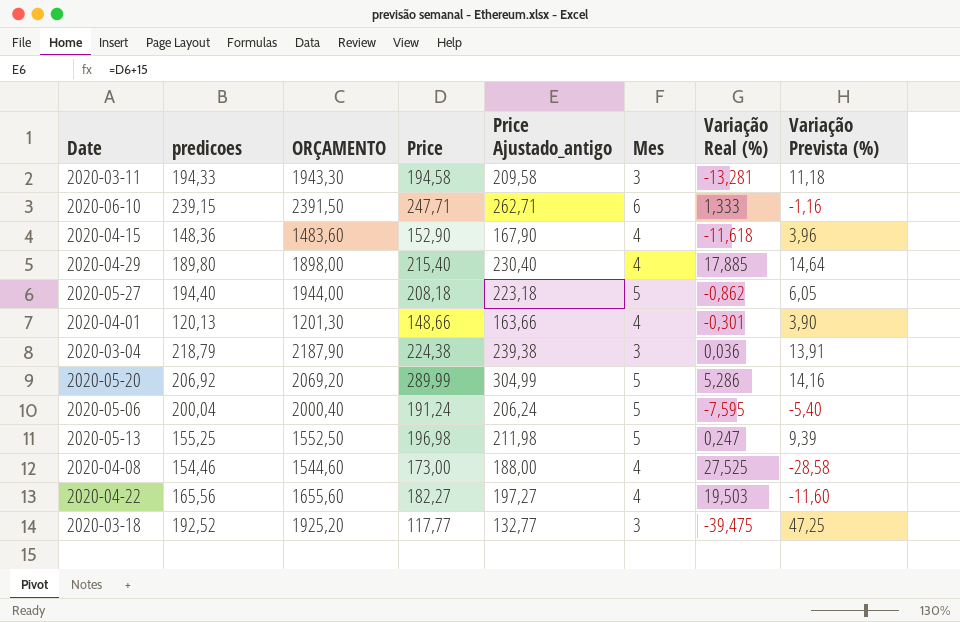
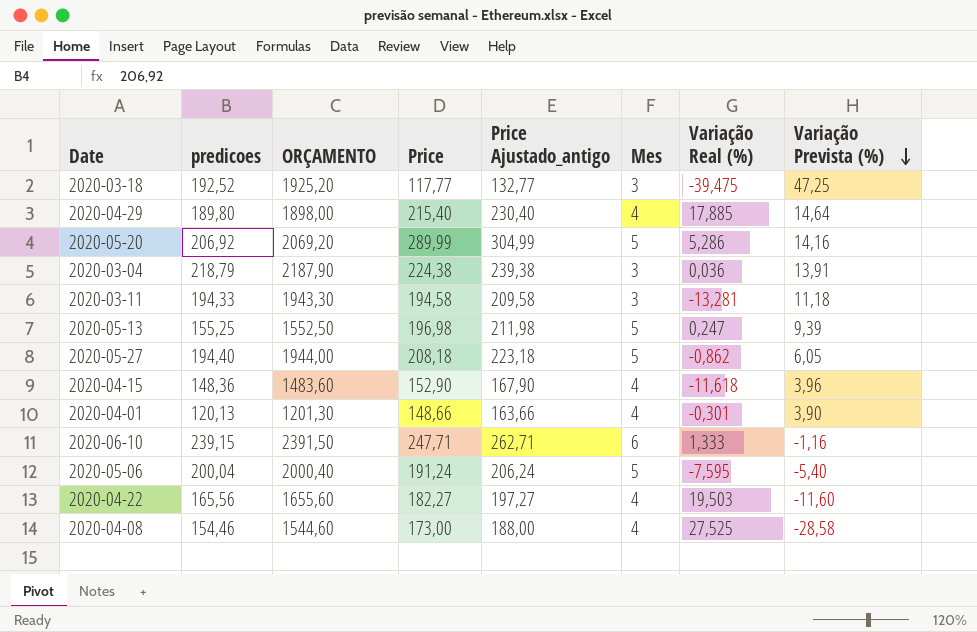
row order: none -> Variação Prevista (%) descending

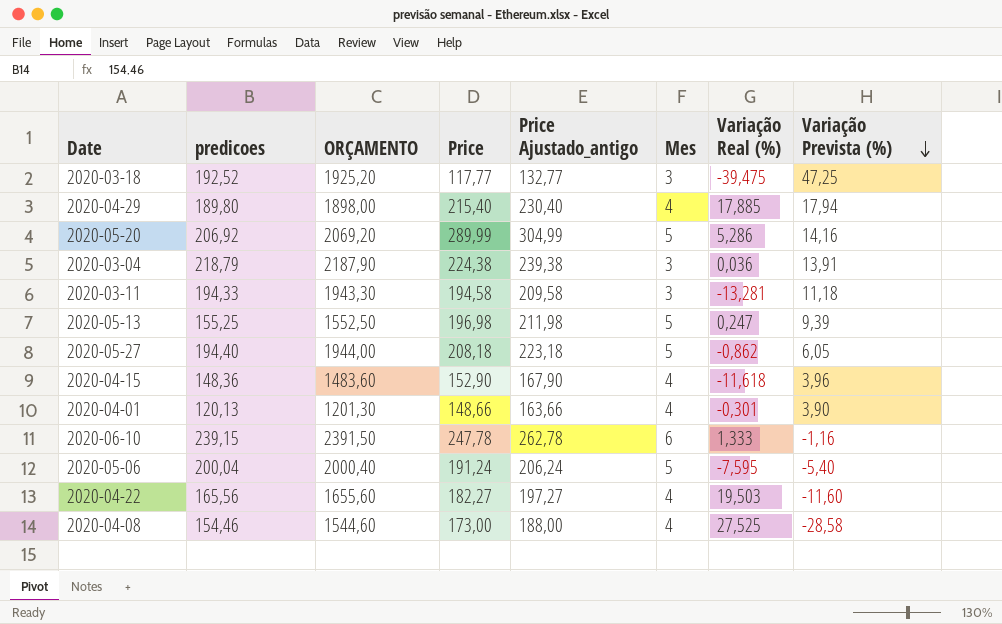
2020-04-29 | Variação Prevista (%): 14,64 -> 17,94
2020-06-10 | Price: 247,71 -> 247,78
2020-06-10 | Price Ajustado_antigo: 262,71 -> 262,78

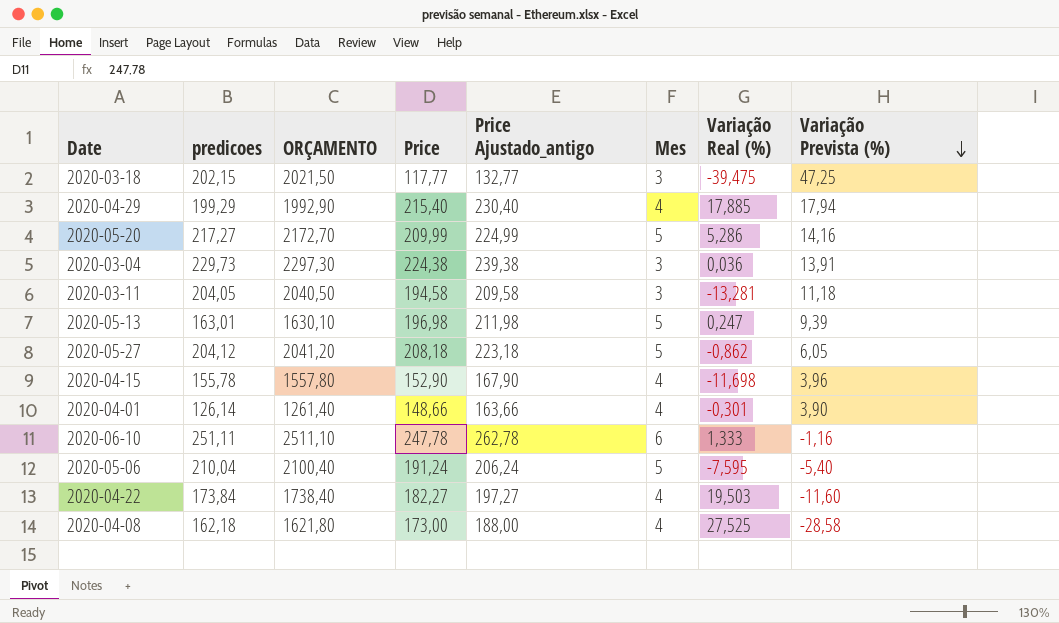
2020-03-18 | predicoes: 192,52 -> 202,15
2020-03-18 | ORÇAMENTO: 1925,20 -> 2021,50
2020-04-29 | predicoes: 189,80 -> 199,29
2020-04-29 | ORÇAMENTO: 1898,00 -> 1992,90
2020-05-20 | predicoes: 206,92 -> 217,27
2020-05-20 | ORÇAMENTO: 2069,20 -> 2172,70
2020-05-20 | Price: 289,99 -> 209,99
2020-05-20 | Price Ajustado_antigo: 304,99 -> 224,99
2020-03-04 | predicoes: 218,79 -> 229,73
2020-03-04 | ORÇAMENTO: 2187,90 -> 2297,30
2020-03-11 | predicoes: 194,33 -> 204,05
2020-03-11 | ORÇAMENTO: 1943,30 -> 2040,50
2020-05-13 | predicoes: 155,25 -> 163,01
2020-05-13 | ORÇAMENTO: 1552,50 -> 1630,10
2020-05-27 | predicoes: 194,40 -> 204,12
2020-05-27 | ORÇAMENTO: 1944,00 -> 2041,20
2020-04-15 | predicoes: 148,36 -> 155,78
2020-04-15 | ORÇAMENTO: 1483,60 -> 1557,80
2020-04-15 | Variação Real (%): -11,618 -> -11,698
2020-04-01 | predicoes: 120,13 -> 126,14
2020-04-01 | ORÇAMENTO: 1201,30 -> 1261,40
2020-06-10 | predicoes: 239,15 -> 251,11
2020-06-10 | ORÇAMENTO: 2391,50 -> 2511,10
2020-05-06 | predicoes: 200,04 -> 210,04
2020-05-06 | ORÇAMENTO: 2000,40 -> 2100,40
2020-04-22 | predicoes: 165,56 -> 173,84
2020-04-22 | ORÇAMENTO: 1655,60 -> 1738,40
2020-04-08 | predicoes: 154,46 -> 162,18
2020-04-08 | ORÇAMENTO: 1544,60 -> 1621,80

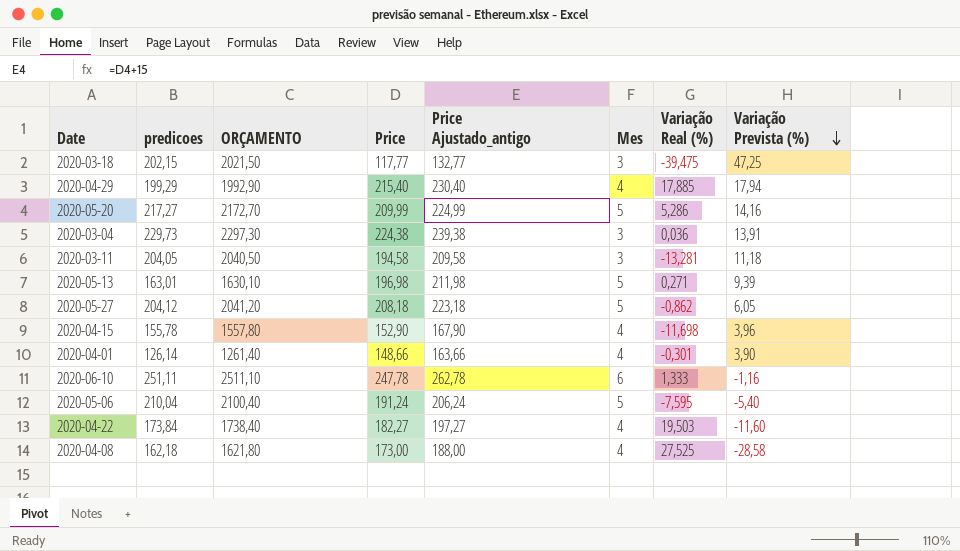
2020-05-13 | Variação Real (%): 0,247 -> 0,271

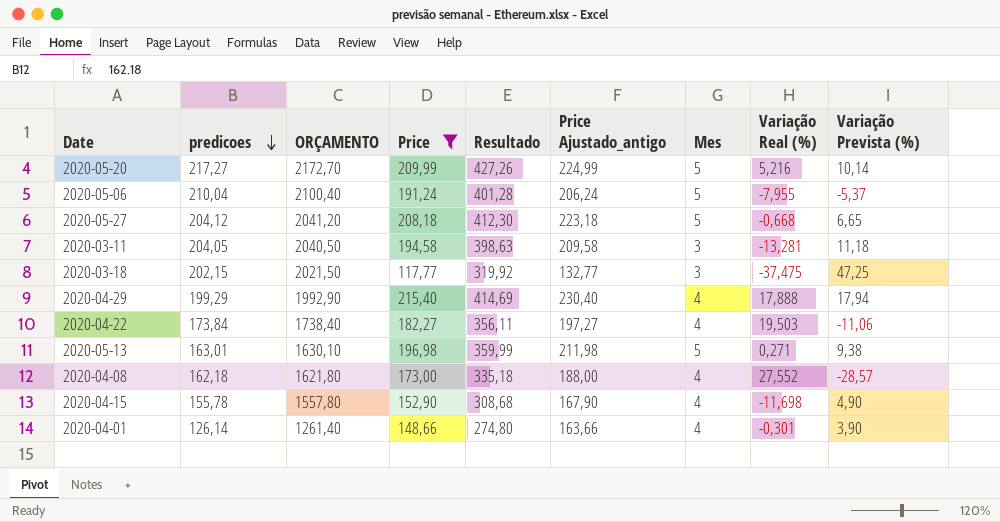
filter: none -> Price <= 215,40
row order: Variação Prevista (%) descending -> predicoes descending
column Resultado | formula: none -> [predicoes] + [Price]
2020-05-20 | Variação Real (%): 5,286 -> 5,216
2020-05-20 | Variação Prevista (%): 14,16 -> 10,14
2020-05-06 | Variação Real (%): -7,595 -> -7,955
2020-05-06 | Variação Prevista (%): -5,40 -> -5,37
2020-05-27 | Variação Real (%): -0,862 -> -0,668
2020-05-27 | Variação Prevista (%): 6,05 -> 6,65
2020-03-18 | Variação Real (%): -39,475 -> -37,475
2020-04-29 | Variação Real (%): 17,885 -> 17,888
2020-04-22 | Variação Prevista (%): -11,60 -> -11,06
2020-05-13 | Variação Prevista (%): 9,39 -> 9,38
2020-04-08 | Variação Real (%): 27,525 -> 27,552
2020-04-08 | Variação Prevista (%): -28,58 -> -28,57
2020-04-15 | Variação Prevista (%): 3,96 -> 4,90

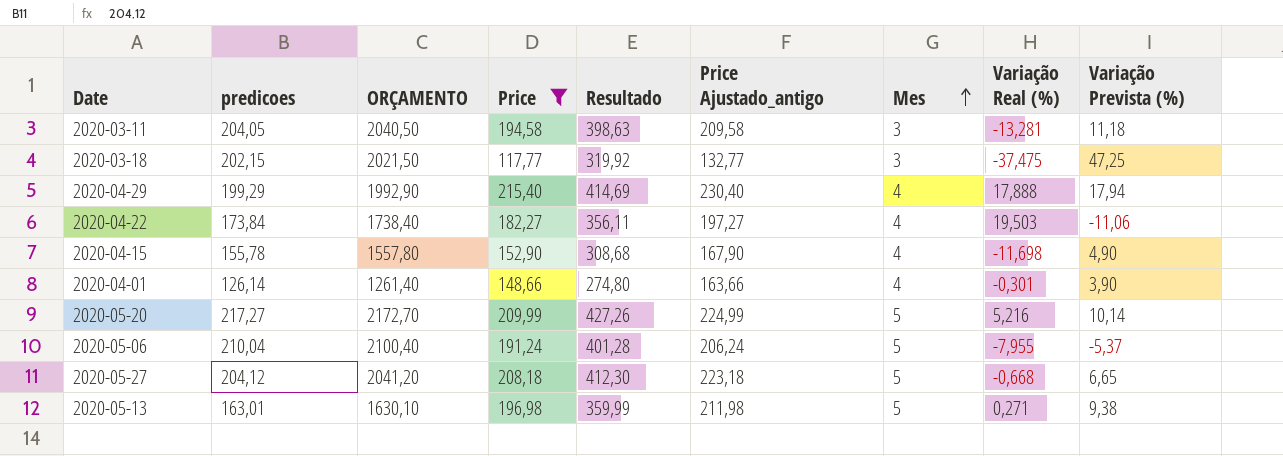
row order: predicoes descending -> Mes ascending
row 2020-04-08: 162,18 | 1621,80 | 173,00 | 335,18 | 188,00 | 4 | 27,552 | -28,57 -> none

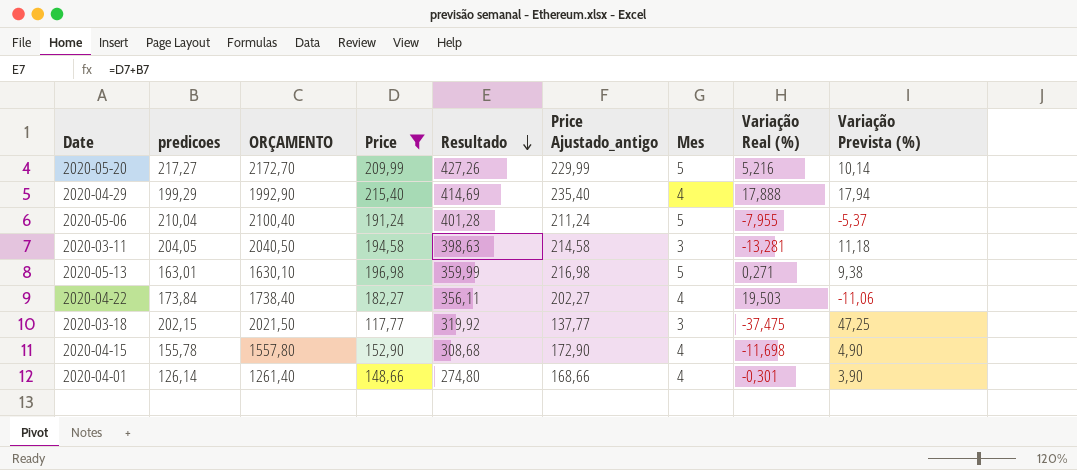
row order: Mes ascending -> Resultado descending
column Price Ajustado_antigo | formula: [Price] + 15 -> [Price] + 20
row 2020-05-27: 204,12 | 2041,20 | 208,18 | 412,30 | 223,18 | 5 | -0,668 | 6,65 -> none

